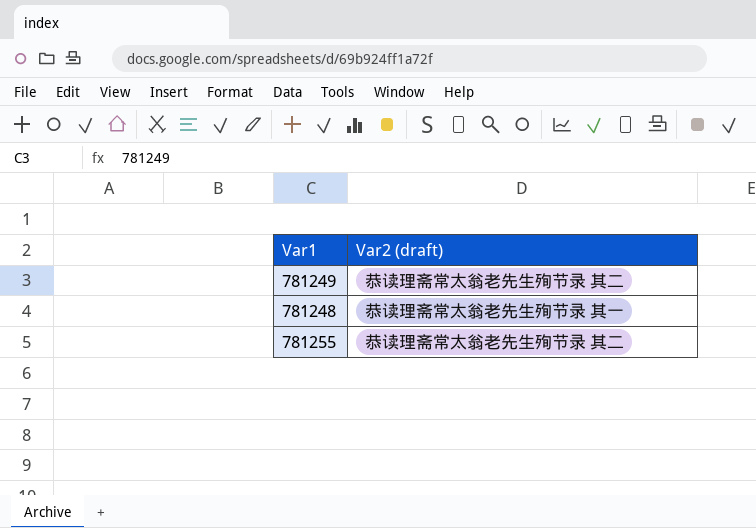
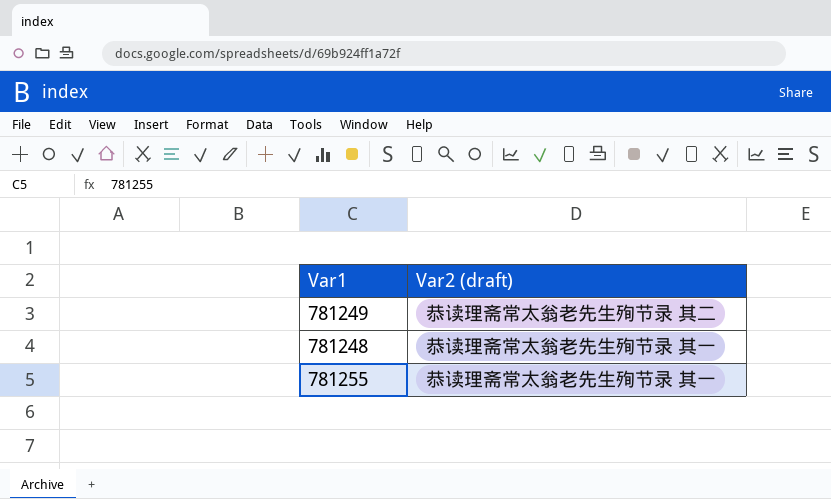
781255 | Var2 (draft): 恭读理斋常太翁老先生殉节录 其二 -> 恭读理斋常太翁老先生殉节录 其一

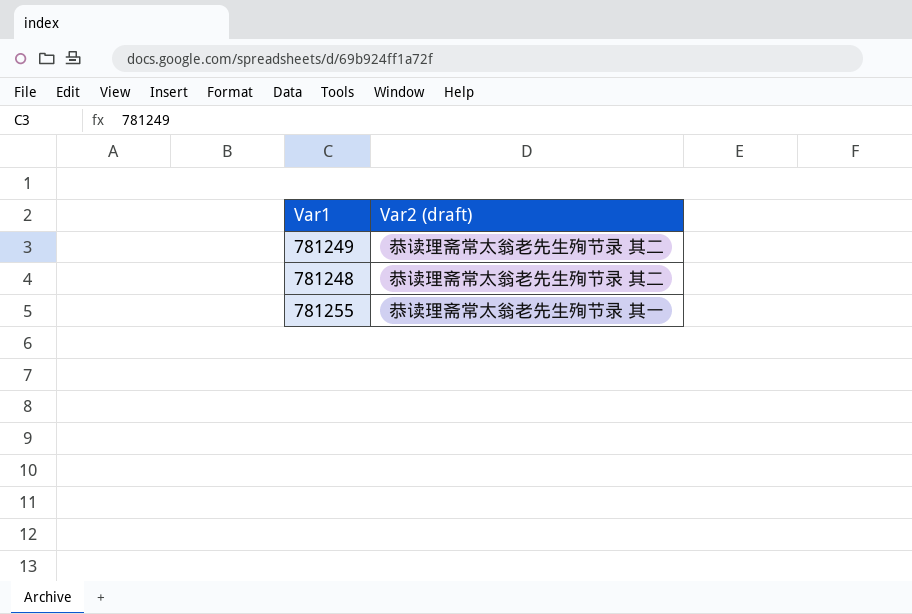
781248 | Var2 (draft): 恭读理斋常太翁老先生殉节录 其一 -> 恭读理斋常太翁老先生殉节录 其二

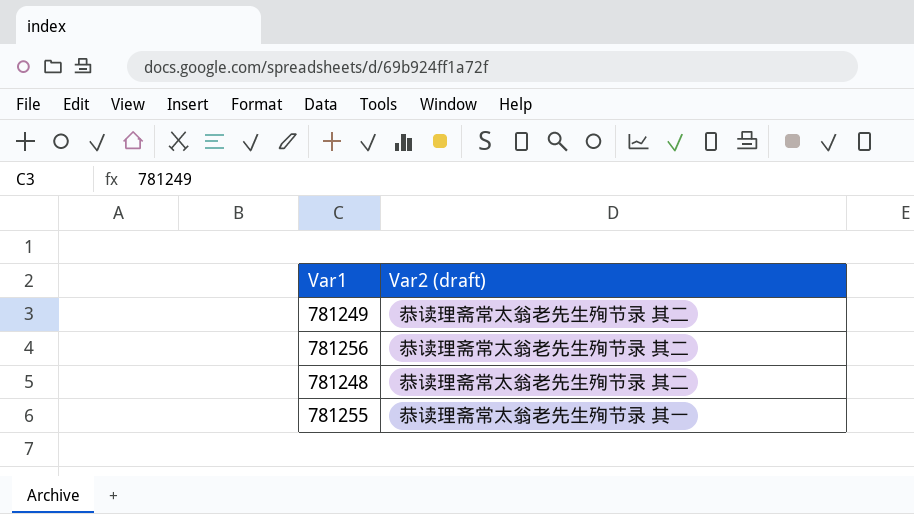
row 781256: none -> 恭读理斋常太翁老先生殉节录 其二

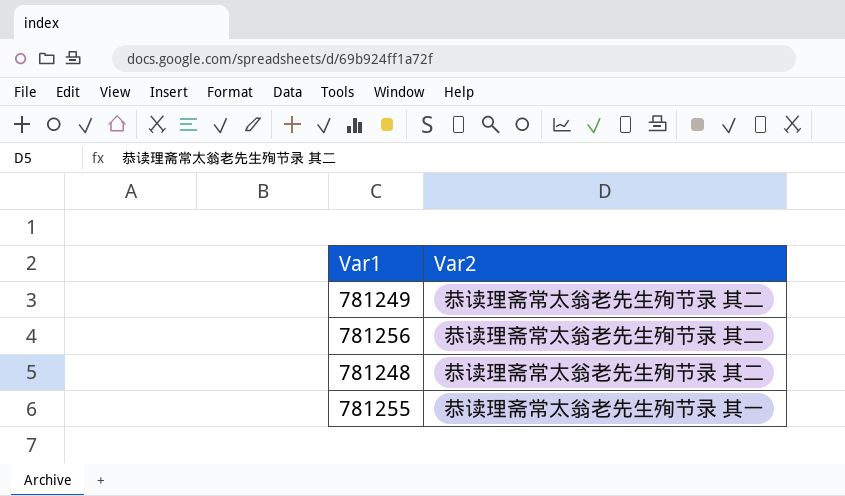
column name: Var2 (draft) -> Var2

